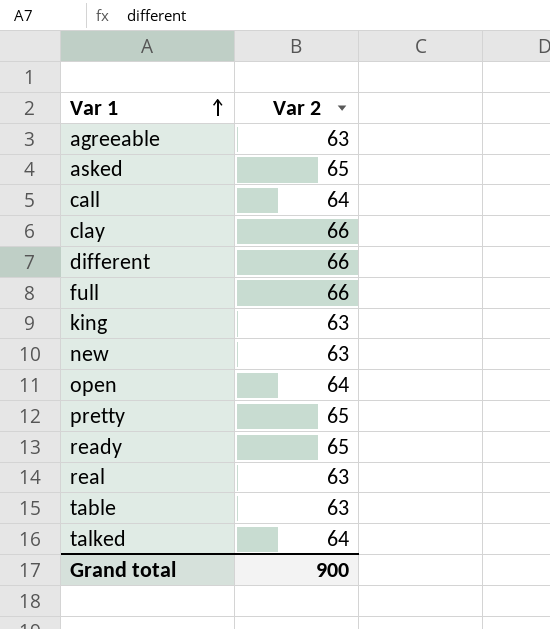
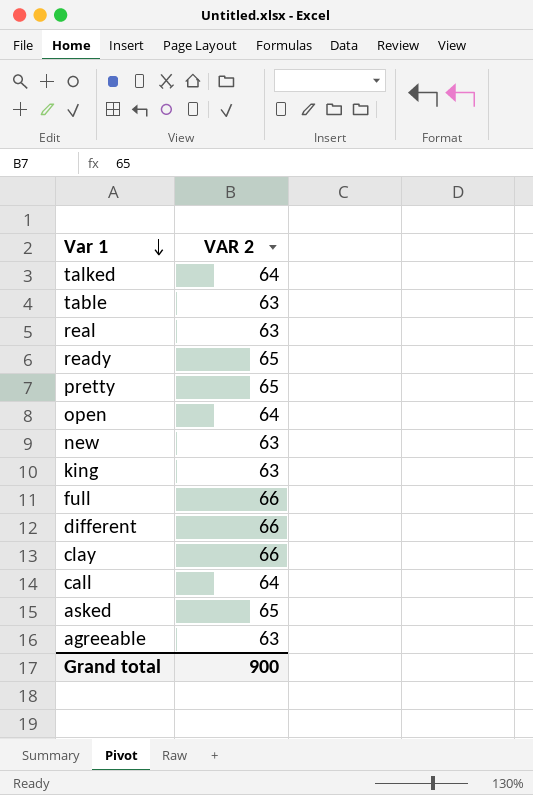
row order: Var 1 ascending -> Var 1 descending
column name: Var 2 -> VAR 2

